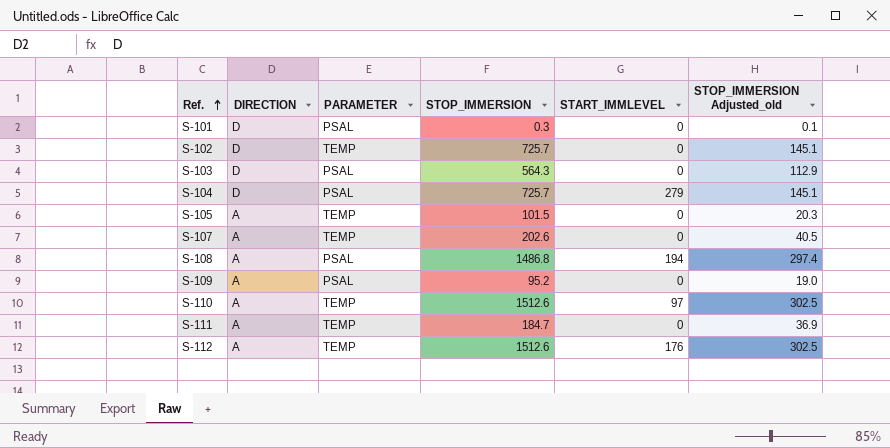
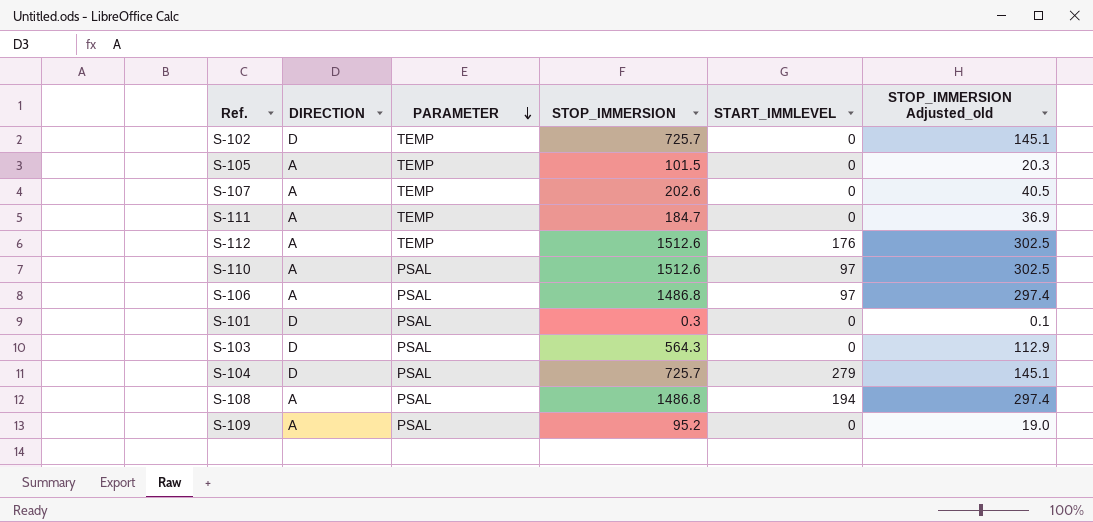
row order: Ref. ascending -> PARAMETER descending
S-110 | PARAMETER: TEMP -> PSAL
row S-106: none -> A | PSAL | 1486.8 | 97 | 297.4

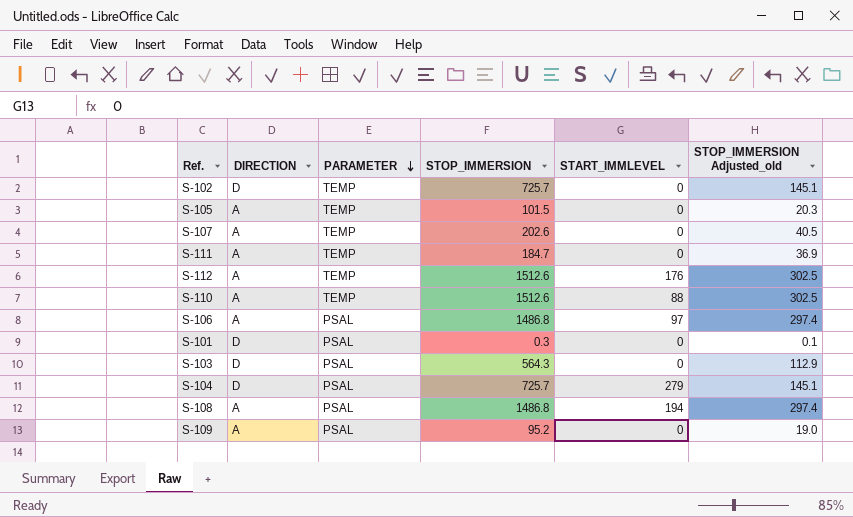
S-110 | PARAMETER: PSAL -> TEMP
S-110 | START_IMMLEVEL: 97 -> 88

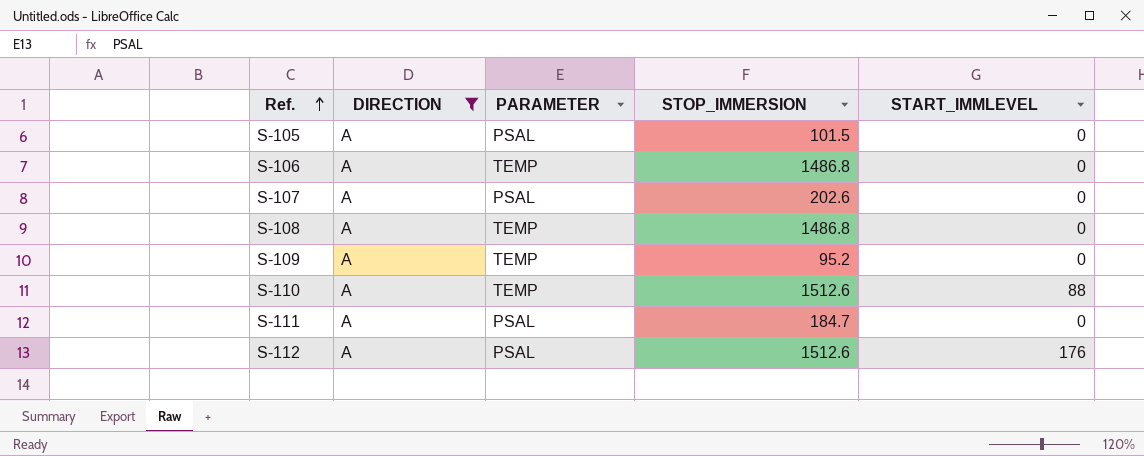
filter: none -> DIRECTION = A
row order: PARAMETER descending -> Ref. ascending
column STOP_IMMERSION Adjusted_old | formula: [STOP_IMMERSION] * 0.2 -> none
S-105 | PARAMETER: TEMP -> PSAL
S-106 | PARAMETER: PSAL -> TEMP
S-106 | START_IMMLEVEL: 97 -> 0
S-107 | PARAMETER: TEMP -> PSAL
S-108 | PARAMETER: PSAL -> TEMP
S-108 | START_IMMLEVEL: 194 -> 0
S-109 | PARAMETER: PSAL -> TEMP
S-111 | PARAMETER: TEMP -> PSAL
S-112 | PARAMETER: TEMP -> PSAL

